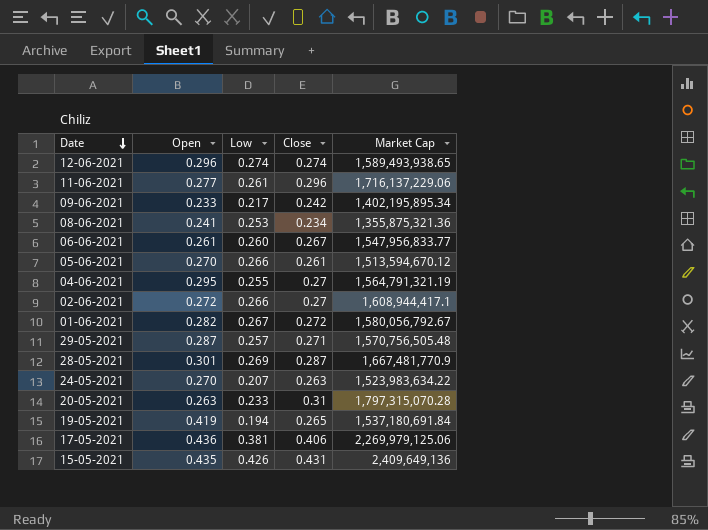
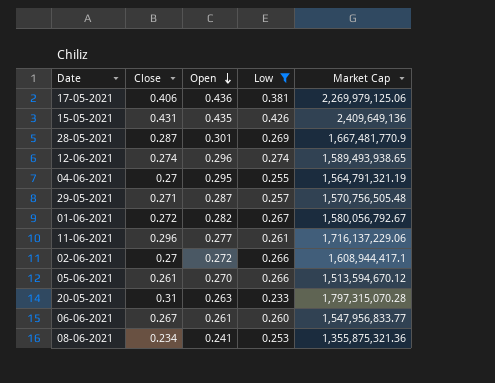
filter: none -> Low >= 0.233
row order: Date descending -> Open descending
column Close | position: 4 -> 2

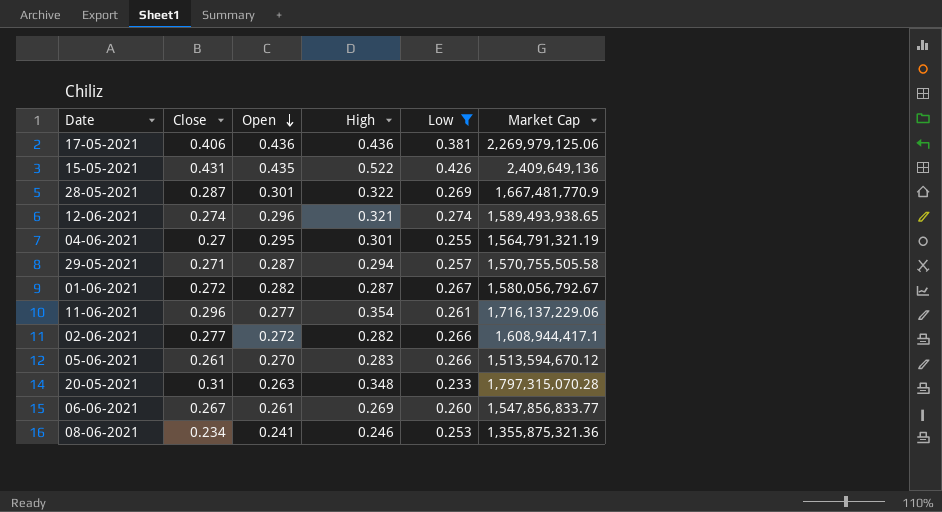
column High | position: none -> 4
29-05-2021 | Market Cap: 1,570,756,505.48 -> 1,570,755,505.58
02-06-2021 | Close: 0.27 -> 0.277
06-06-2021 | Market Cap: 1,547,956,833.77 -> 1,547,856,833.77

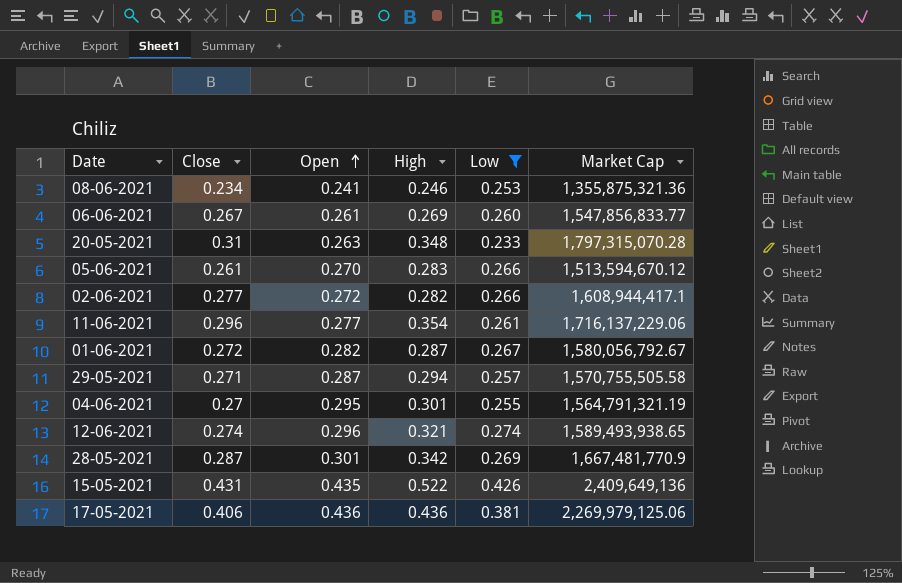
row order: Open descending -> Open ascending
28-05-2021 | High: 0.322 -> 0.342

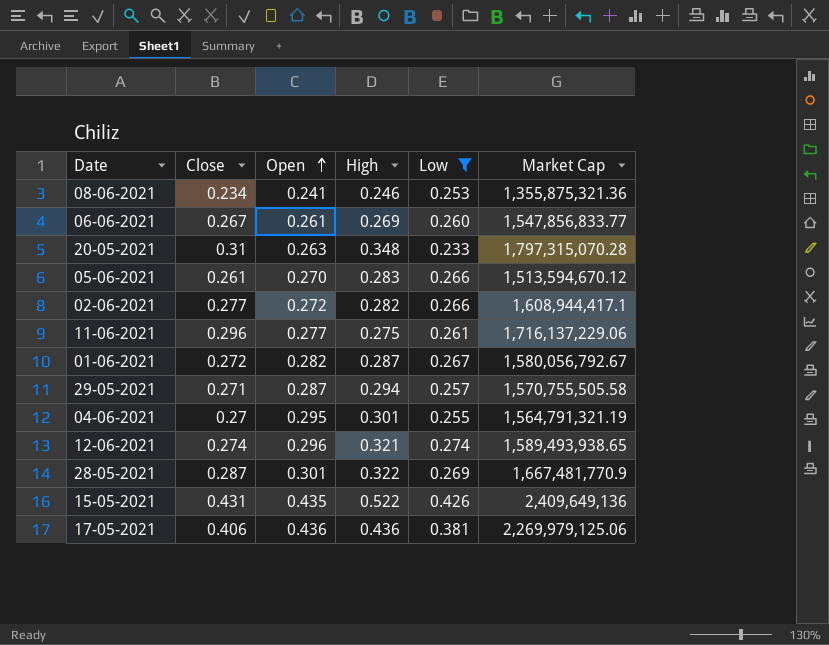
11-06-2021 | High: 0.354 -> 0.275
28-05-2021 | High: 0.342 -> 0.322

